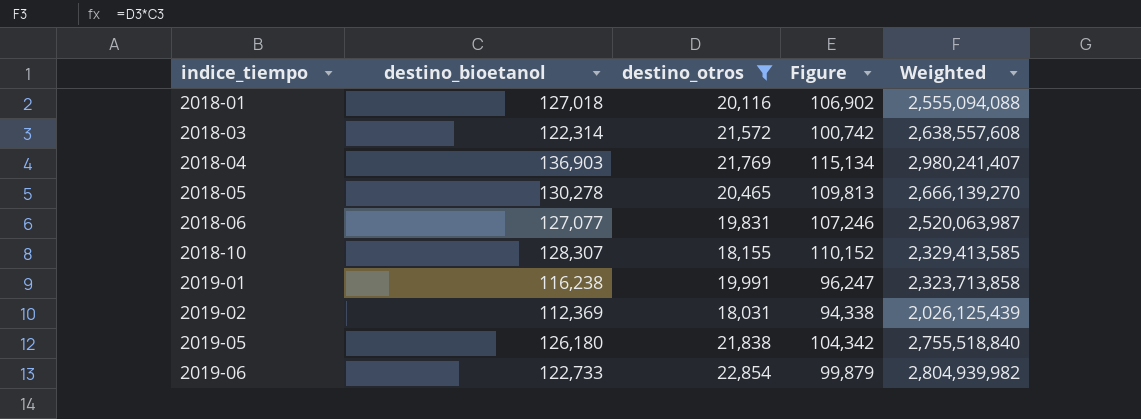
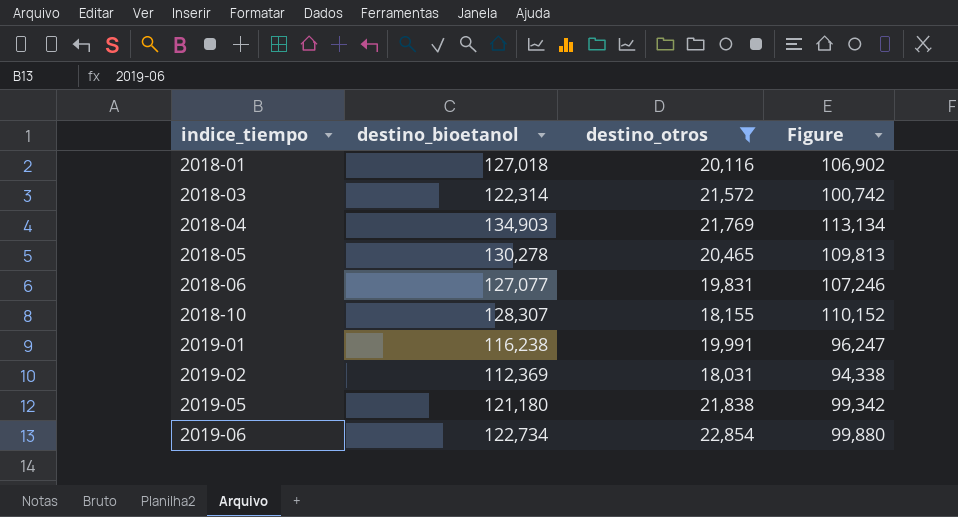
column Weighted | formula: [destino_bioetanol] * [destino_otros] -> none
2018-04 | destino_bioetanol: 136,903 -> 134,903
2018-04 | Figure: 115,134 -> 113,134
2019-05 | destino_bioetanol: 126,180 -> 121,180
2019-05 | Figure: 104,342 -> 99,342
2019-06 | destino_bioetanol: 122,733 -> 122,734
2019-06 | Figure: 99,879 -> 99,880

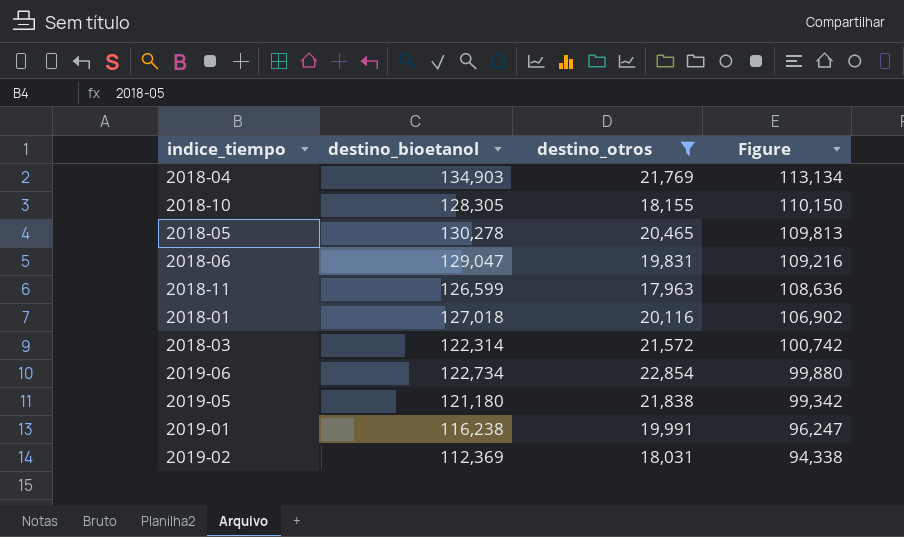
row order: indice_tiempo ascending -> Figure descending
2018-10 | destino_bioetanol: 128,307 -> 128,305
2018-10 | Figure: 110,152 -> 110,150
2018-06 | destino_bioetanol: 127,077 -> 129,047
2018-06 | Figure: 107,246 -> 109,216
row 2018-11: none -> 126,599 | 17,963 | 108,636

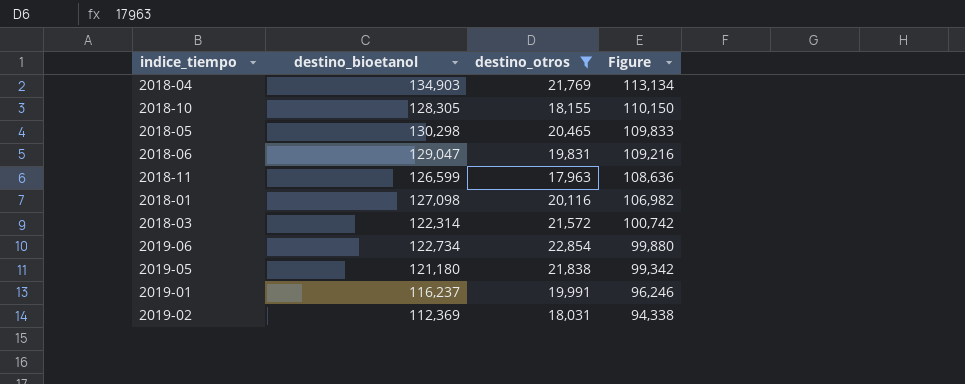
2018-05 | destino_bioetanol: 130,278 -> 130,298
2018-05 | Figure: 109,813 -> 109,833
2018-01 | destino_bioetanol: 127,018 -> 127,098
2018-01 | Figure: 106,902 -> 106,982
2019-01 | destino_bioetanol: 116,238 -> 116,237
2019-01 | Figure: 96,247 -> 96,246

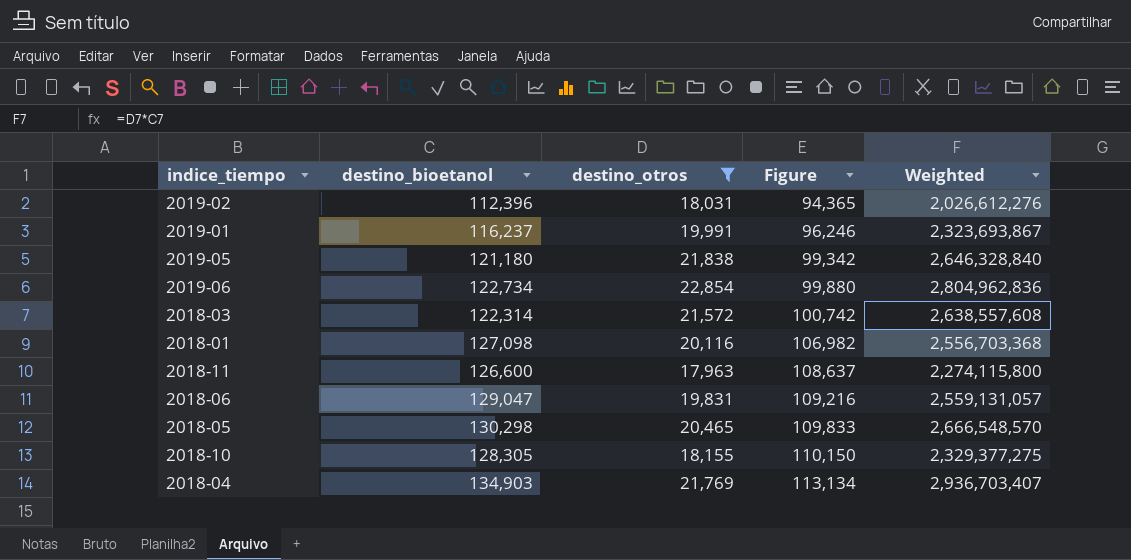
row order: Figure descending -> Figure ascending
column Weighted | formula: none -> [destino_bioetanol] * [destino_otros]
2019-02 | destino_bioetanol: 112,369 -> 112,396
2019-02 | Figure: 94,338 -> 94,365
2018-11 | destino_bioetanol: 126,599 -> 126,600
2018-11 | Figure: 108,636 -> 108,637

